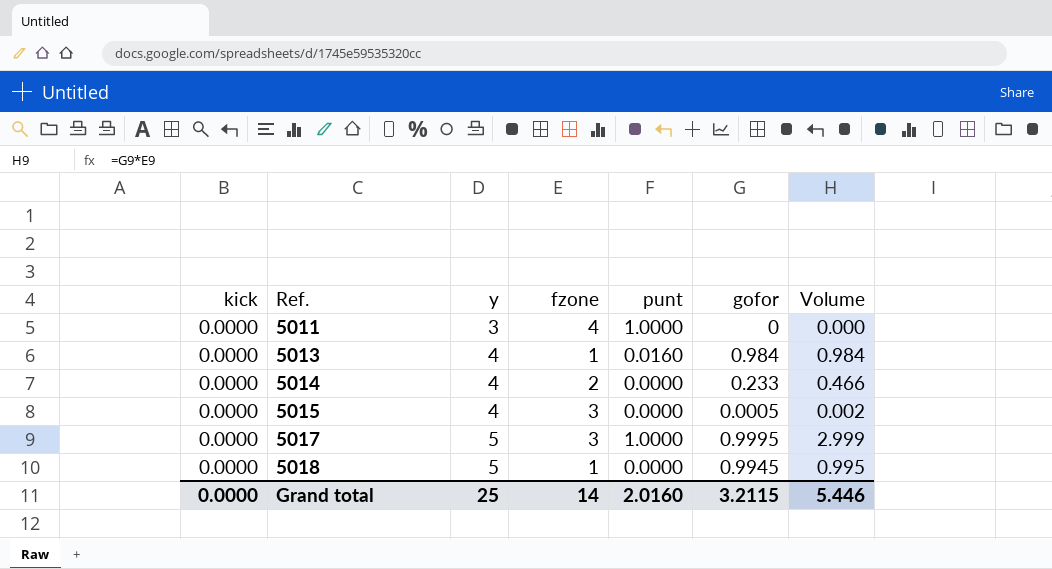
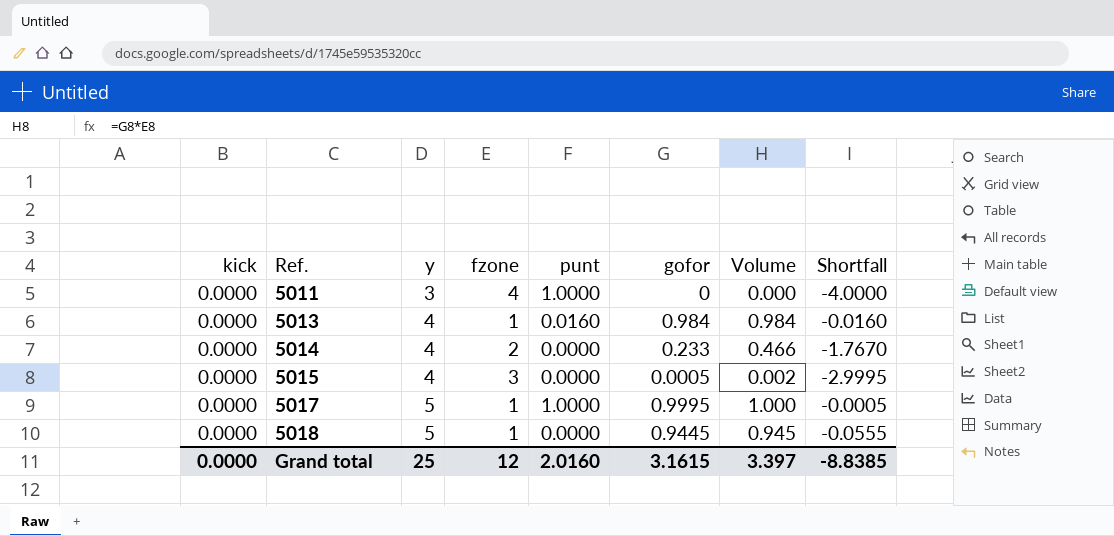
column Shortfall | formula: none -> [gofor] - [fzone]
5017 | fzone: 3 -> 1
5017 | Volume: 2.999 -> 1.000
5018 | gofor: 0.9945 -> 0.9445
5018 | Volume: 0.995 -> 0.945
Grand total | fzone: 14 -> 12
Grand total | gofor: 3.2115 -> 3.1615
Grand total | Volume: 5.446 -> 3.397

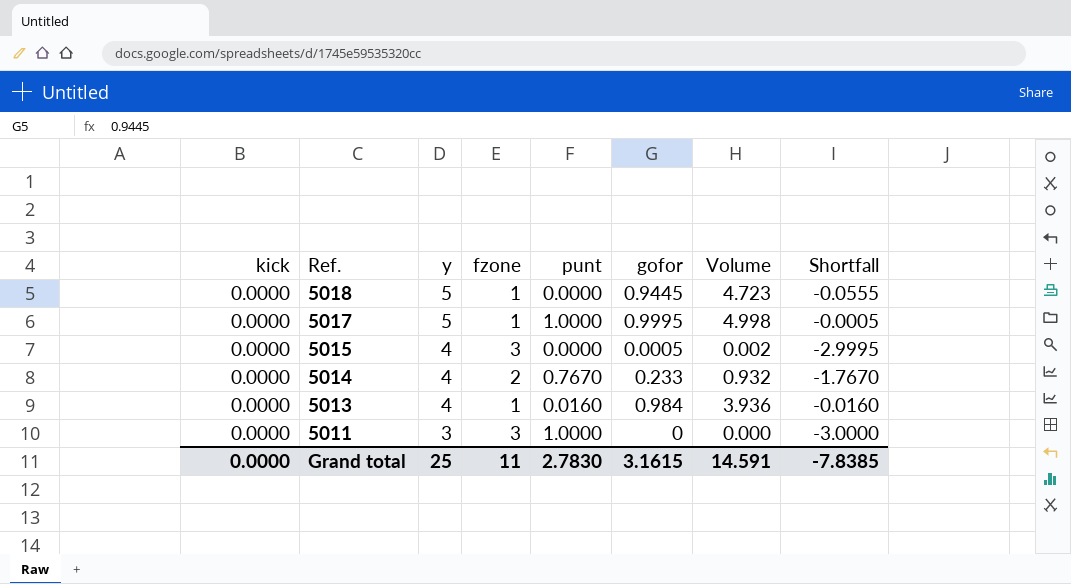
row order: Ref. ascending -> Ref. descending
column Volume | formula: [fzone] * [gofor] -> [y] * [gofor]
5014 | punt: 0.0000 -> 0.7670
5011 | fzone: 4 -> 3
5011 | Shortfall: -4.0000 -> -3.0000
Grand total | fzone: 12 -> 11
Grand total | punt: 2.0160 -> 2.7830
Grand total | Volume: 3.397 -> 14.591
Grand total | Shortfall: -8.8385 -> -7.8385

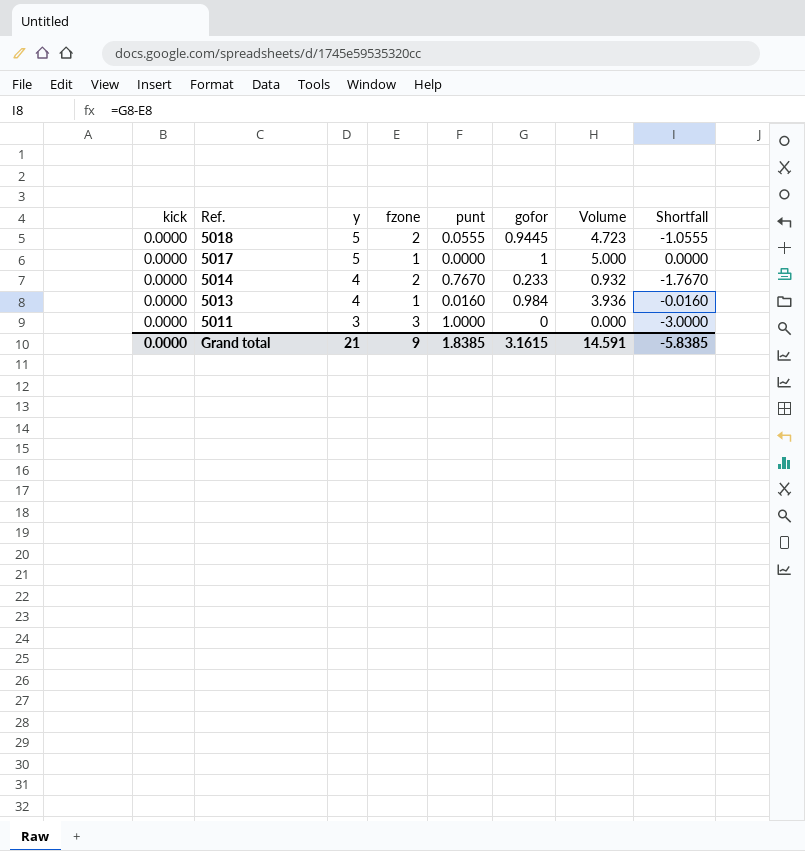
row 5015: 0.0000 | 4 | 3 | 0.0000 | 0.0005 | 0.002 | -2.9995 -> none
5018 | fzone: 1 -> 2
5018 | punt: 0.0000 -> 0.0555
5018 | Shortfall: -0.0555 -> -1.0555
5017 | punt: 1.0000 -> 0.0000
5017 | gofor: 0.9995 -> 1
5017 | Volume: 4.998 -> 5.000
5017 | Shortfall: -0.0005 -> 0.0000
Grand total | y: 25 -> 21
Grand total | fzone: 11 -> 9
Grand total | punt: 2.7830 -> 1.8385
Grand total | Shortfall: -7.8385 -> -5.8385

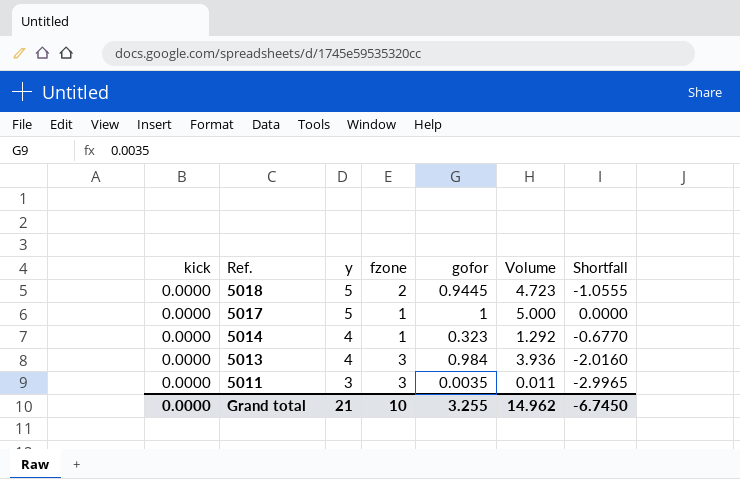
column punt | position: 5 -> none
5014 | fzone: 2 -> 1
5014 | gofor: 0.233 -> 0.323
5014 | Volume: 0.932 -> 1.292
5014 | Shortfall: -1.7670 -> -0.6770
5013 | fzone: 1 -> 3
5013 | Shortfall: -0.0160 -> -2.0160
5011 | gofor: 0 -> 0.0035
5011 | Volume: 0.000 -> 0.011
5011 | Shortfall: -3.0000 -> -2.9965
Grand total | fzone: 9 -> 10
Grand total | gofor: 3.1615 -> 3.255
Grand total | Volume: 14.591 -> 14.962
Grand total | Shortfall: -5.8385 -> -6.7450

